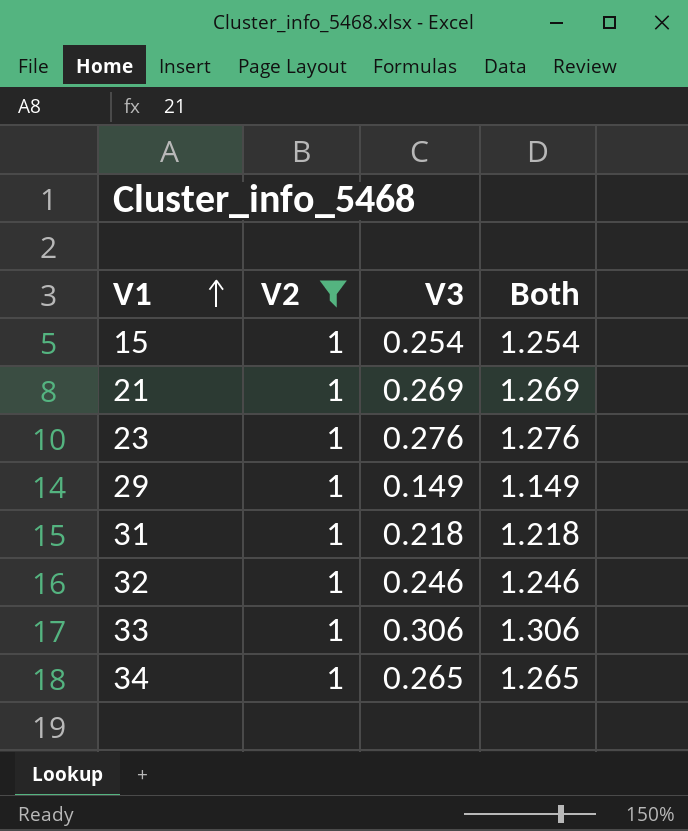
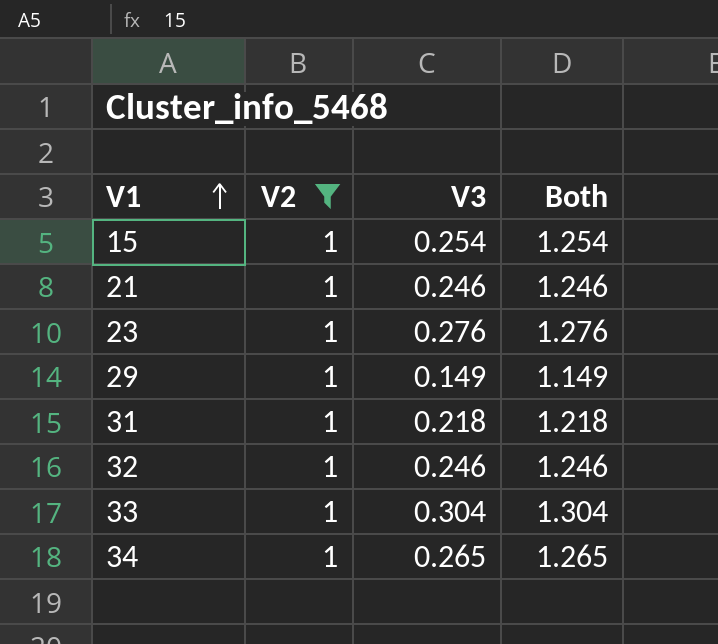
21 | V3: 0.269 -> 0.246
21 | Both: 1.269 -> 1.246
33 | V3: 0.306 -> 0.304
33 | Both: 1.306 -> 1.304

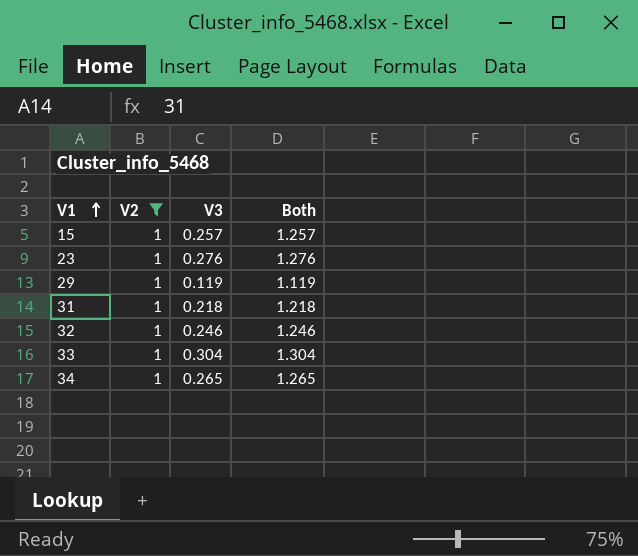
row 21: 1 | 0.246 | 1.246 -> none
15 | V3: 0.254 -> 0.257
15 | Both: 1.254 -> 1.257
29 | V3: 0.149 -> 0.119
29 | Both: 1.149 -> 1.119

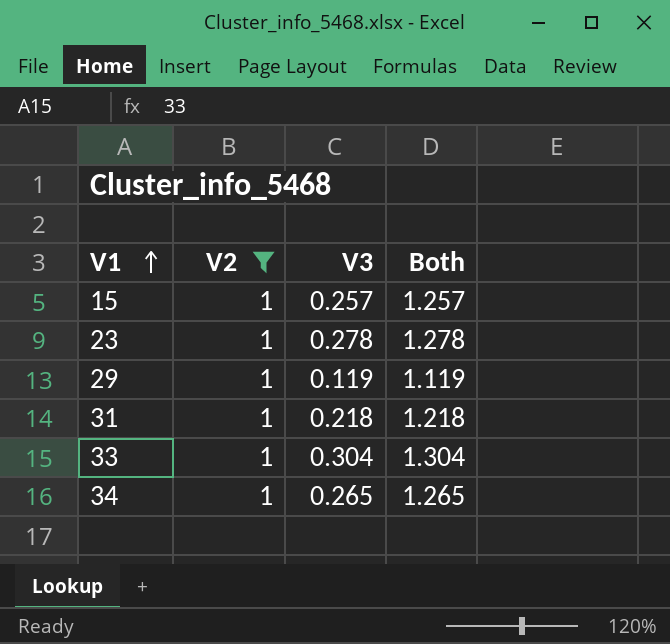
row 32: 1 | 0.246 | 1.246 -> none
23 | V3: 0.276 -> 0.278
23 | Both: 1.276 -> 1.278

